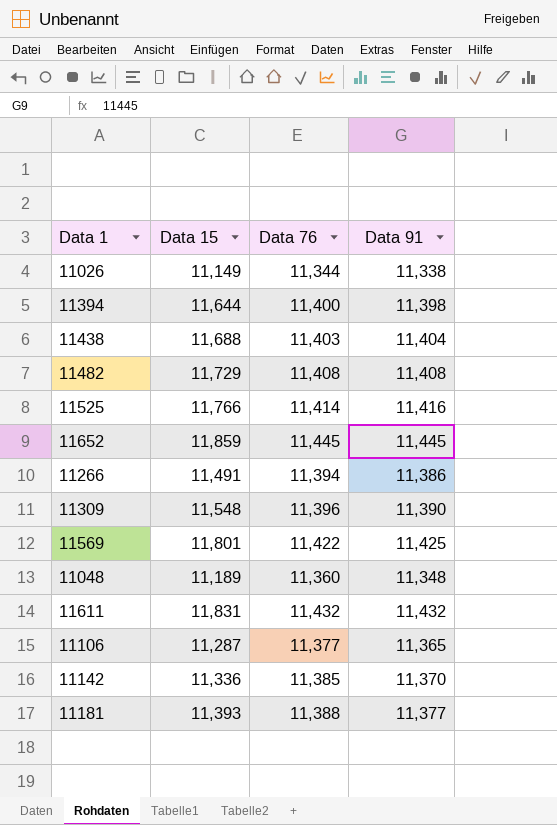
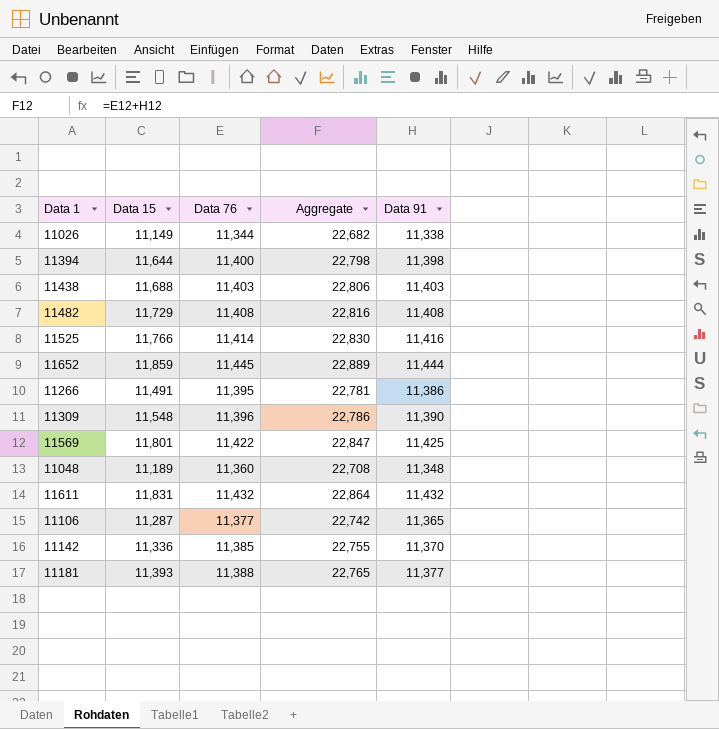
column Aggregate | formula: none -> [Data 76] + [Data 91]
11438 | Data 91: 11,404 -> 11,403
11652 | Data 91: 11,445 -> 11,444
11266 | Data 76: 11,394 -> 11,395

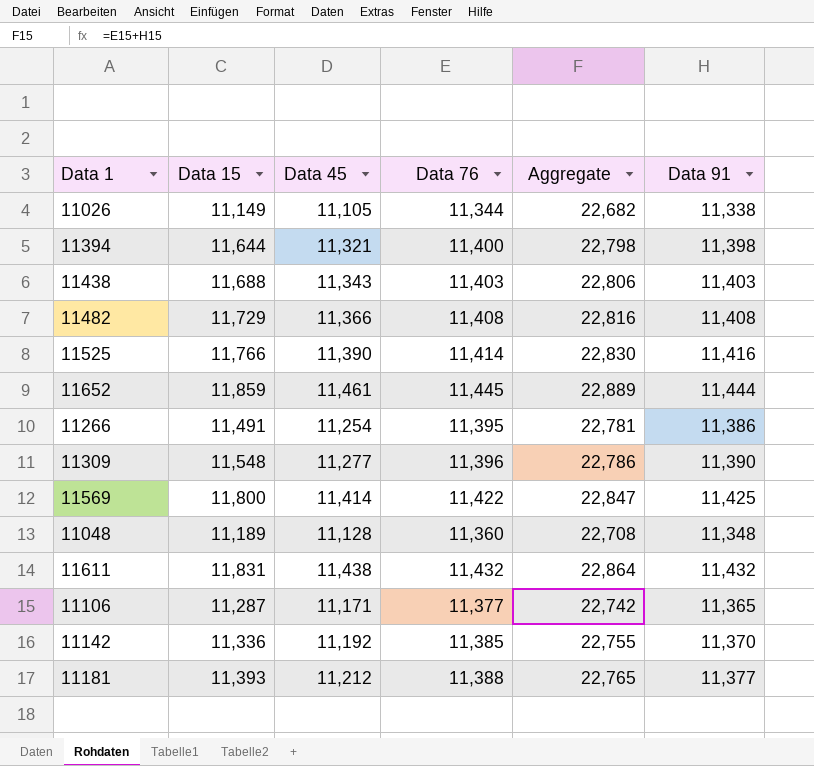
column Data 45 | position: none -> 3
11569 | Data 15: 11,801 -> 11,800

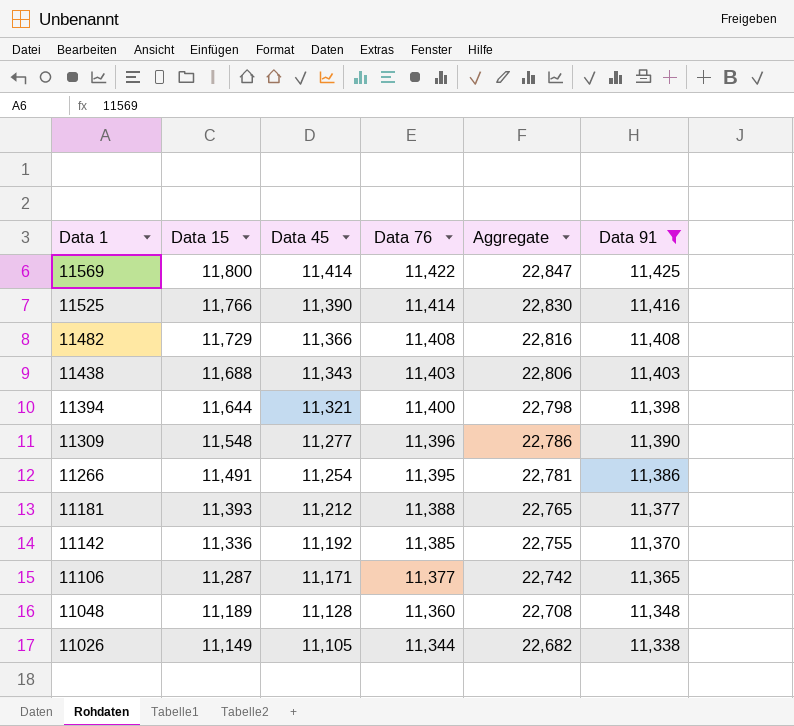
filter: none -> Data 91 <= 11,425
row order: none -> Data 1 descending

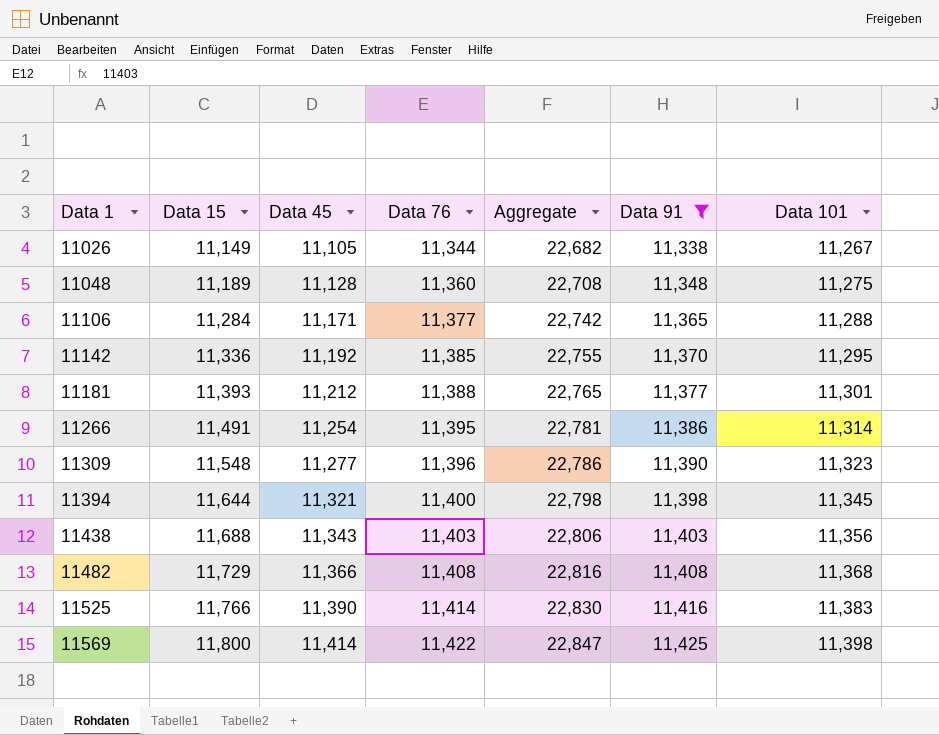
row order: Data 1 descending -> Data 1 ascending
column Data 101 | position: none -> 7
11106 | Data 15: 11,287 -> 11,284

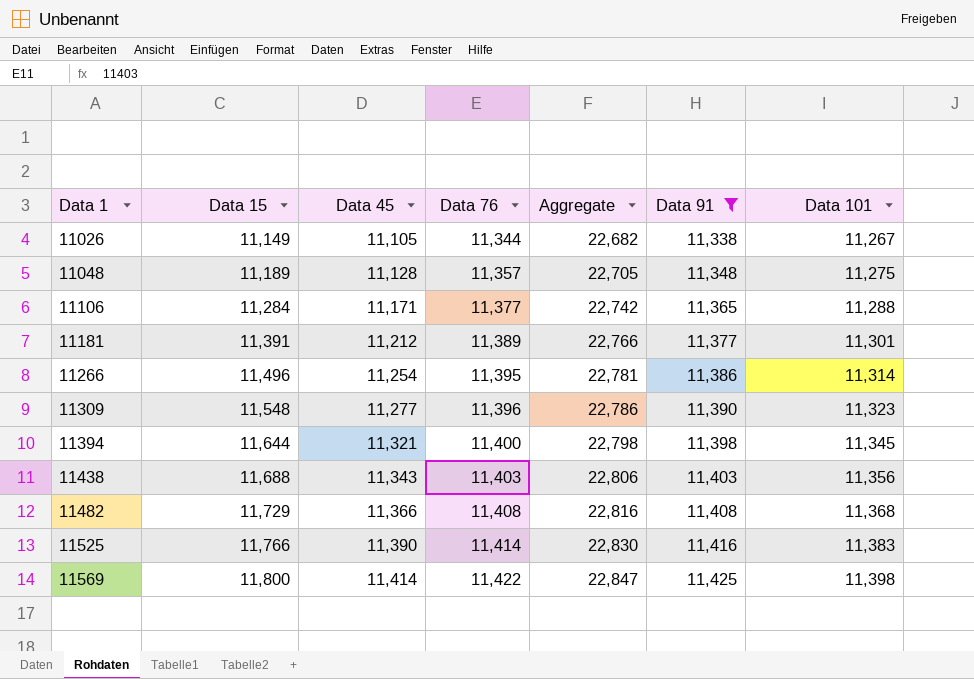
row 11142: 11,336 | 11,192 | 11,385 | 22,755 | 11,370 | 11,295 -> none
11048 | Data 76: 11,360 -> 11,357
11048 | Aggregate: 22,708 -> 22,705
11181 | Data 15: 11,393 -> 11,391
11181 | Data 76: 11,388 -> 11,389
11181 | Aggregate: 22,765 -> 22,766
11266 | Data 15: 11,491 -> 11,496

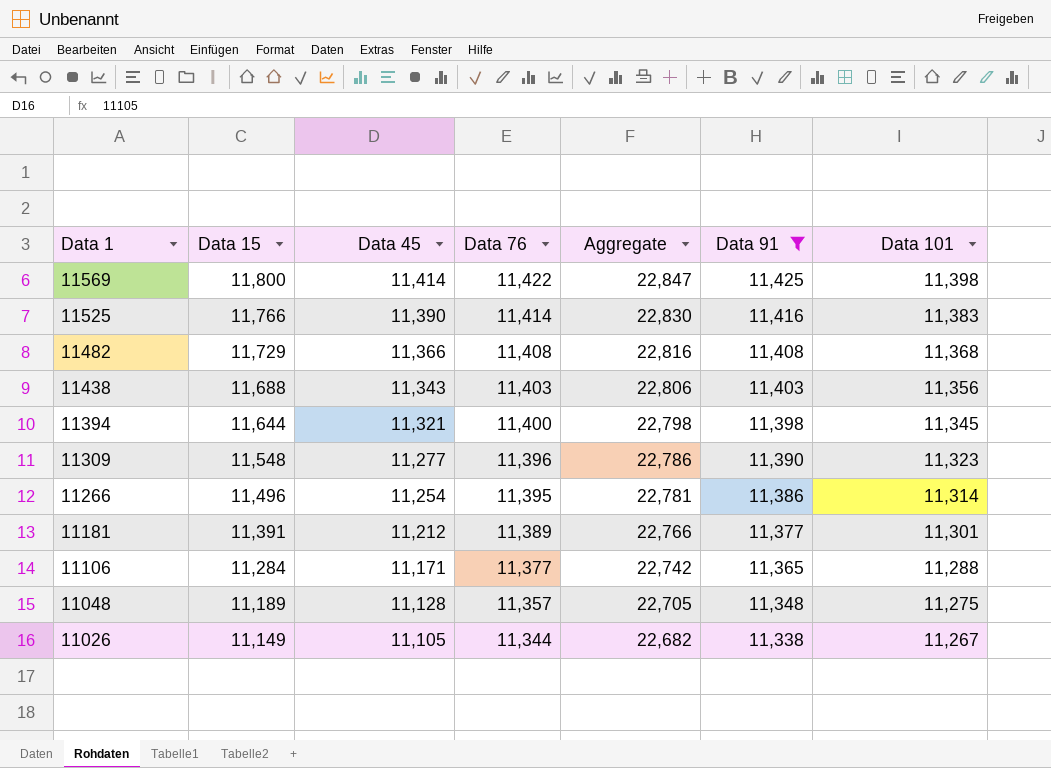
row order: Data 1 ascending -> Data 1 descending

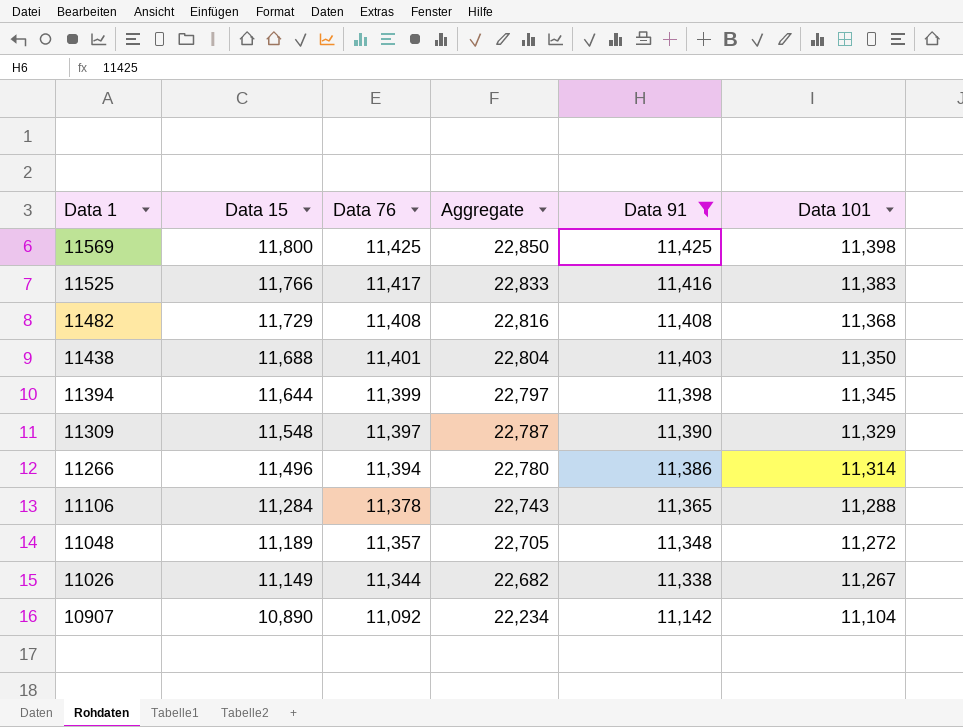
column Data 45 | position: 3 -> none
row 11181: 11,391 | 11,212 | 11,389 | 22,766 | 11,377 | 11,301 -> none
11569 | Data 76: 11,422 -> 11,425
11569 | Aggregate: 22,847 -> 22,850
11525 | Data 76: 11,414 -> 11,417
11525 | Aggregate: 22,830 -> 22,833
11438 | Data 76: 11,403 -> 11,401
11438 | Aggregate: 22,806 -> 22,804
11438 | Data 101: 11,356 -> 11,350
11394 | Data 76: 11,400 -> 11,399
11394 | Aggregate: 22,798 -> 22,797
11309 | Data 76: 11,396 -> 11,397
11309 | Aggregate: 22,786 -> 22,787
11309 | Data 101: 11,323 -> 11,329
11266 | Data 76: 11,395 -> 11,394
11266 | Aggregate: 22,781 -> 22,780
11106 | Data 76: 11,377 -> 11,378
11106 | Aggregate: 22,742 -> 22,743
11048 | Data 101: 11,275 -> 11,272
row 10907: none -> 10,890 | 11,092 | 22,234 | 11,142 | 11,104

